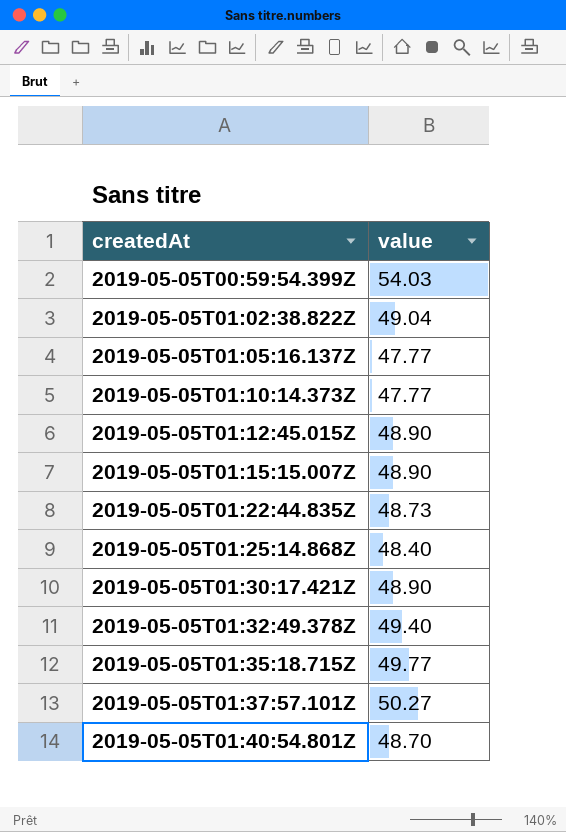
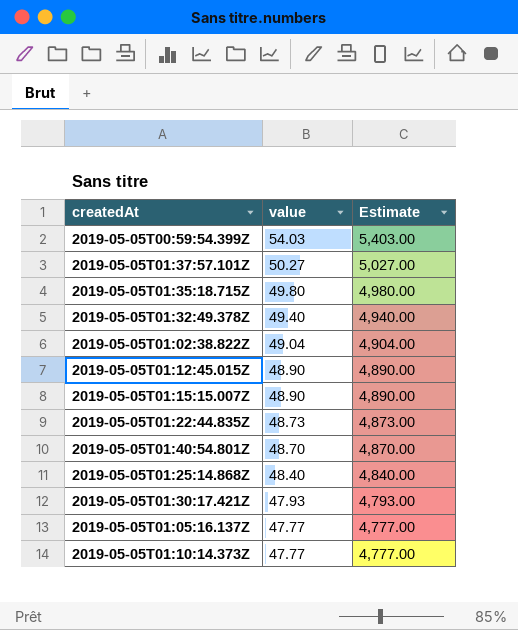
row order: createdAt ascending -> value descending
column Estimate | formula: none -> [value] * 100
2019-05-05T01:35:18.715Z | value: 49.77 -> 49.80
2019-05-05T01:30:17.421Z | value: 48.90 -> 47.93

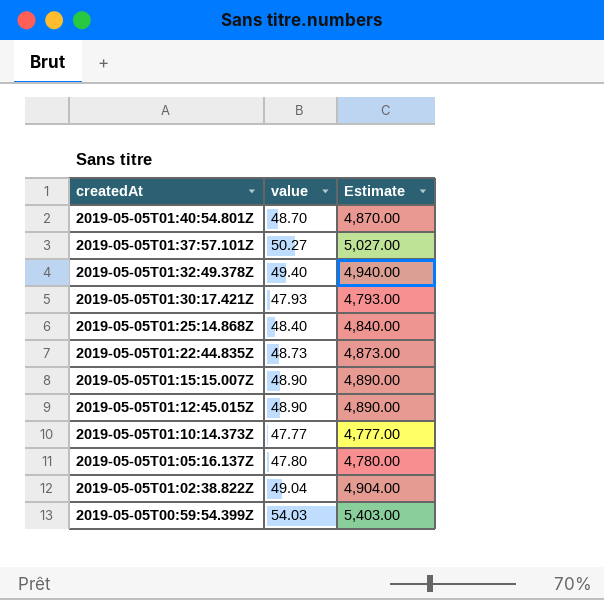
row order: value descending -> createdAt descending
row 2019-05-05T01:35:18.715Z: 49.80 | 4,980.00 -> none
2019-05-05T01:05:16.137Z | value: 47.77 -> 47.80
2019-05-05T01:05:16.137Z | Estimate: 4,777.00 -> 4,780.00

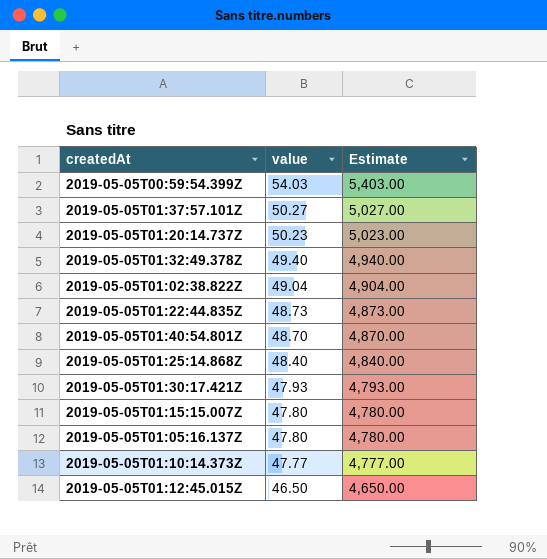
row order: createdAt descending -> value descending
row 2019-05-05T01:20:14.737Z: none -> 50.23 | 5,023.00
2019-05-05T01:15:15.007Z | value: 48.90 -> 47.80
2019-05-05T01:15:15.007Z | Estimate: 4,890.00 -> 4,780.00
2019-05-05T01:12:45.015Z | value: 48.90 -> 46.50
2019-05-05T01:12:45.015Z | Estimate: 4,890.00 -> 4,650.00

